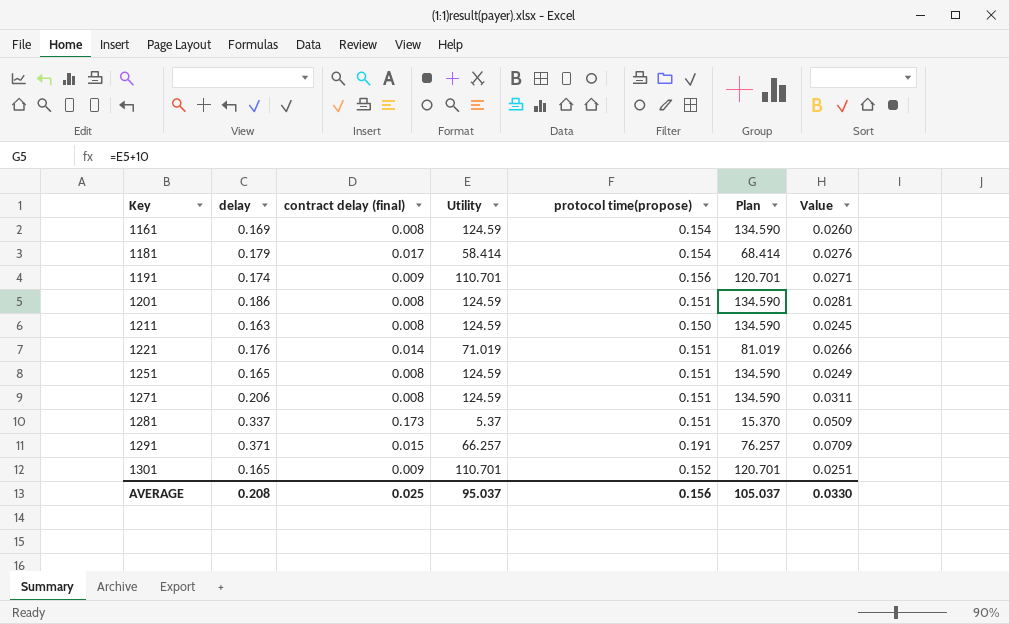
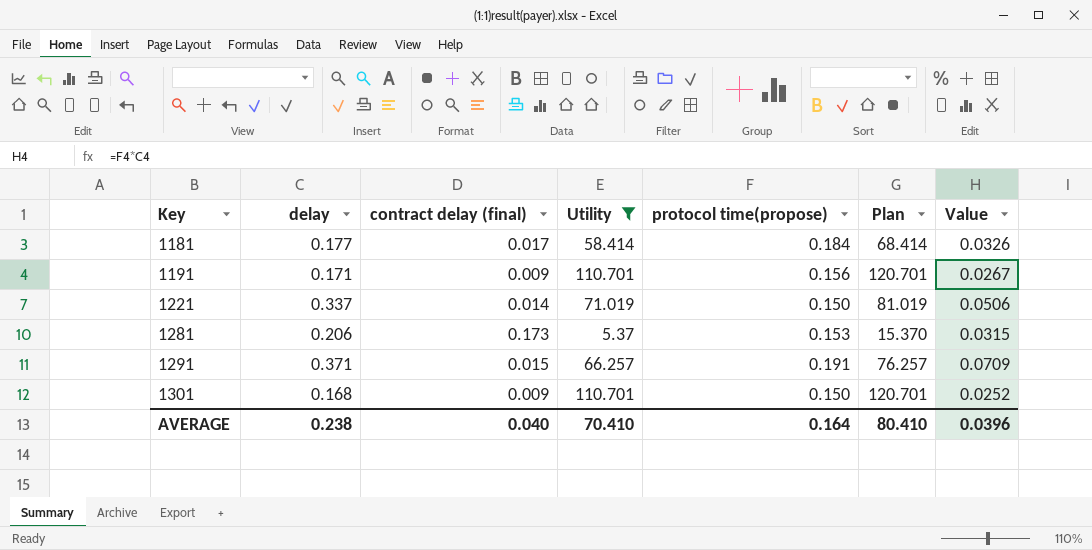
filter: none -> Utility != 124.59
1181 | delay: 0.179 -> 0.177
1181 | protocol time(propose): 0.154 -> 0.184
1181 | Value: 0.0276 -> 0.0326
1191 | delay: 0.174 -> 0.171
1191 | Value: 0.0271 -> 0.0267
1221 | delay: 0.176 -> 0.337
1221 | protocol time(propose): 0.151 -> 0.150
1221 | Value: 0.0266 -> 0.0506
1281 | delay: 0.337 -> 0.206
1281 | protocol time(propose): 0.151 -> 0.153
1281 | Value: 0.0509 -> 0.0315
1301 | delay: 0.165 -> 0.168
1301 | protocol time(propose): 0.152 -> 0.150
1301 | Value: 0.0251 -> 0.0252
AVERAGE | delay: 0.208 -> 0.238
AVERAGE | contract delay (final): 0.025 -> 0.040
AVERAGE | Utility: 95.037 -> 70.410
AVERAGE | protocol time(propose): 0.156 -> 0.164
AVERAGE | Plan: 105.037 -> 80.410
AVERAGE | Value: 0.0330 -> 0.0396

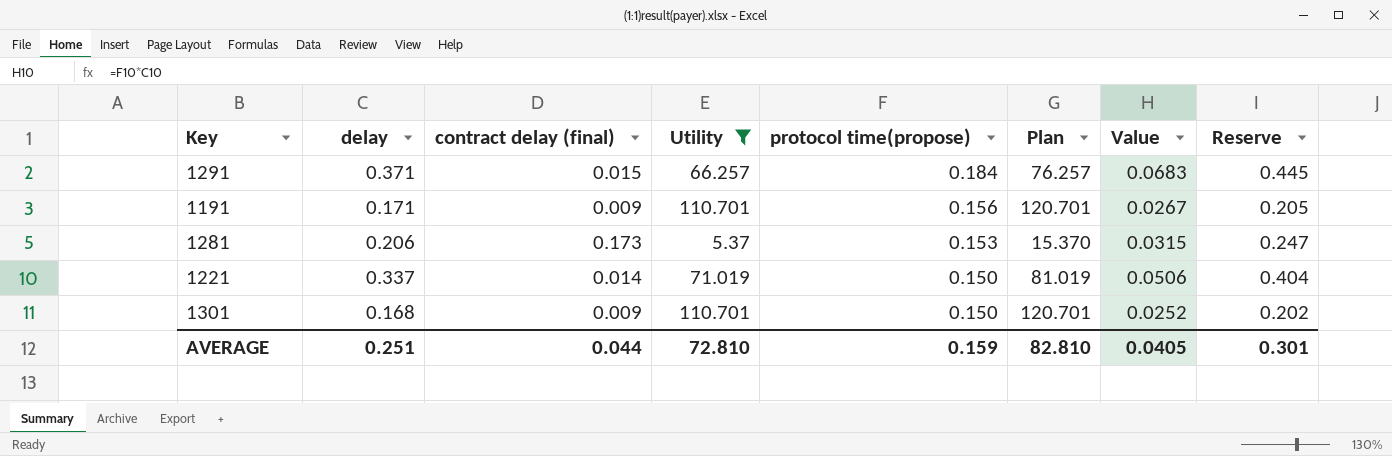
row order: Key ascending -> protocol time(propose) descending
column Reserve | formula: none -> [delay] * 1.2
row 1181: 0.177 | 0.017 | 58.414 | 0.184 | 68.414 | 0.0326 -> none
1291 | protocol time(propose): 0.191 -> 0.184
1291 | Value: 0.0709 -> 0.0683
AVERAGE | delay: 0.238 -> 0.251
AVERAGE | contract delay (final): 0.040 -> 0.044
AVERAGE | Utility: 70.410 -> 72.810
AVERAGE | protocol time(propose): 0.164 -> 0.159
AVERAGE | Plan: 80.410 -> 82.810
AVERAGE | Value: 0.0396 -> 0.0405

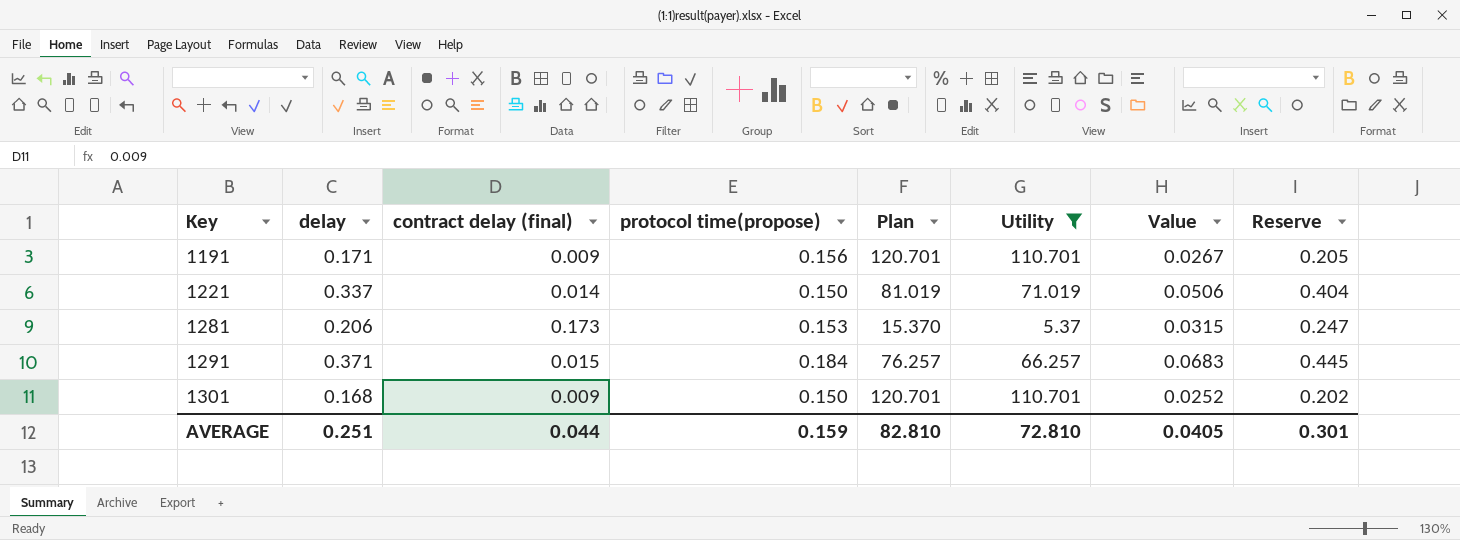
row order: protocol time(propose) descending -> Key ascending
column Utility | position: 4 -> 6

